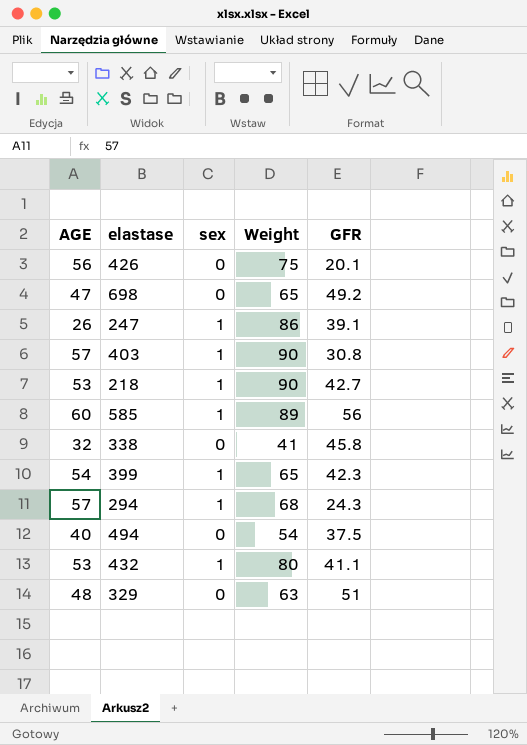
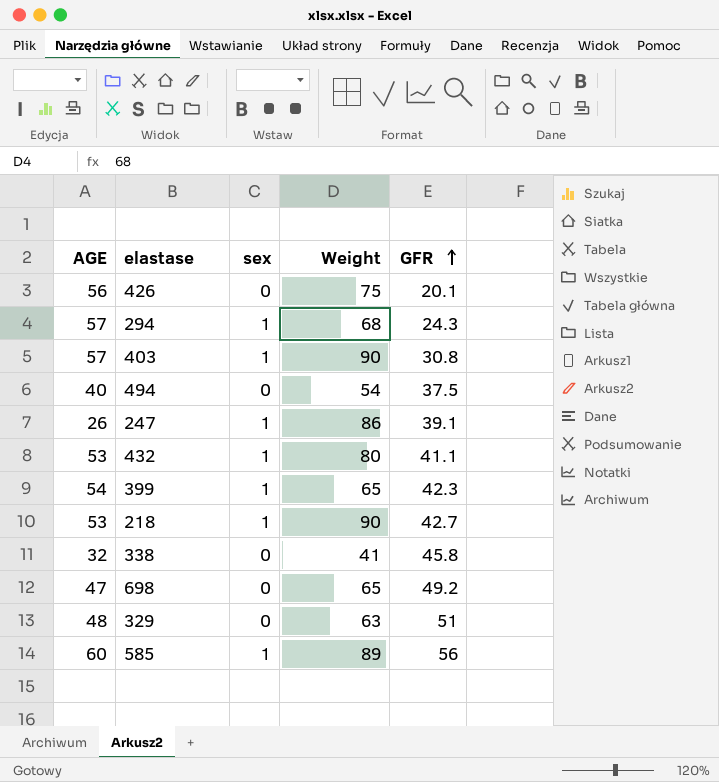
row order: none -> GFR ascending

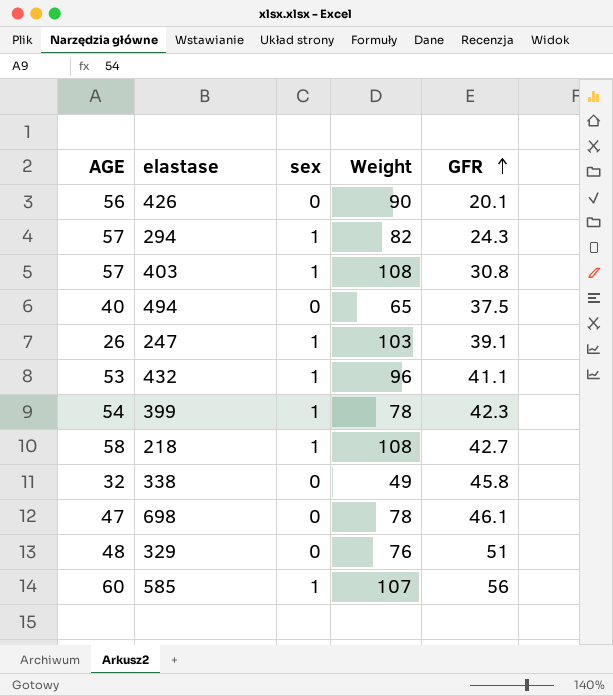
426 | Weight: 75 -> 90
294 | Weight: 68 -> 82
403 | Weight: 90 -> 108
494 | Weight: 54 -> 65
247 | Weight: 86 -> 103
432 | Weight: 80 -> 96
399 | Weight: 65 -> 78
218 | AGE: 53 -> 58
218 | Weight: 90 -> 108
338 | Weight: 41 -> 49
698 | Weight: 65 -> 78
698 | GFR: 49.2 -> 46.1
329 | Weight: 63 -> 76
585 | Weight: 89 -> 107

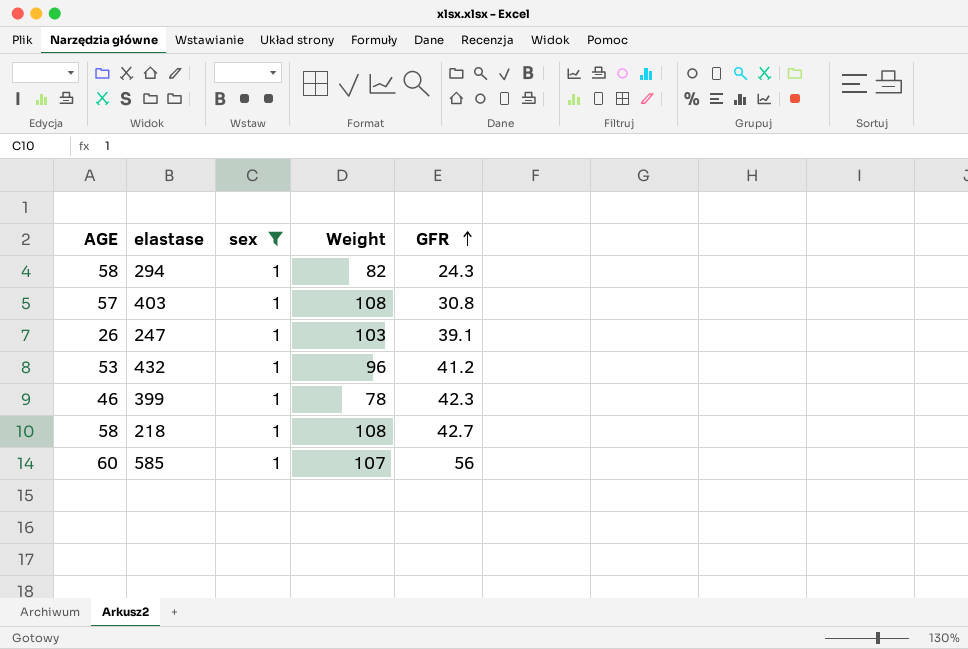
filter: none -> sex = 1
294 | AGE: 57 -> 58
432 | GFR: 41.1 -> 41.2
399 | AGE: 54 -> 46

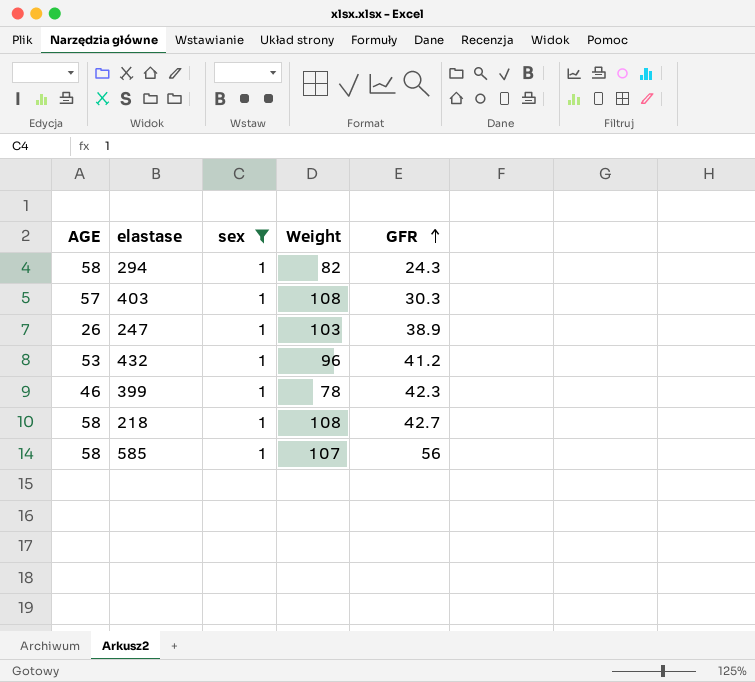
403 | GFR: 30.8 -> 30.3
247 | GFR: 39.1 -> 38.9
585 | AGE: 60 -> 58

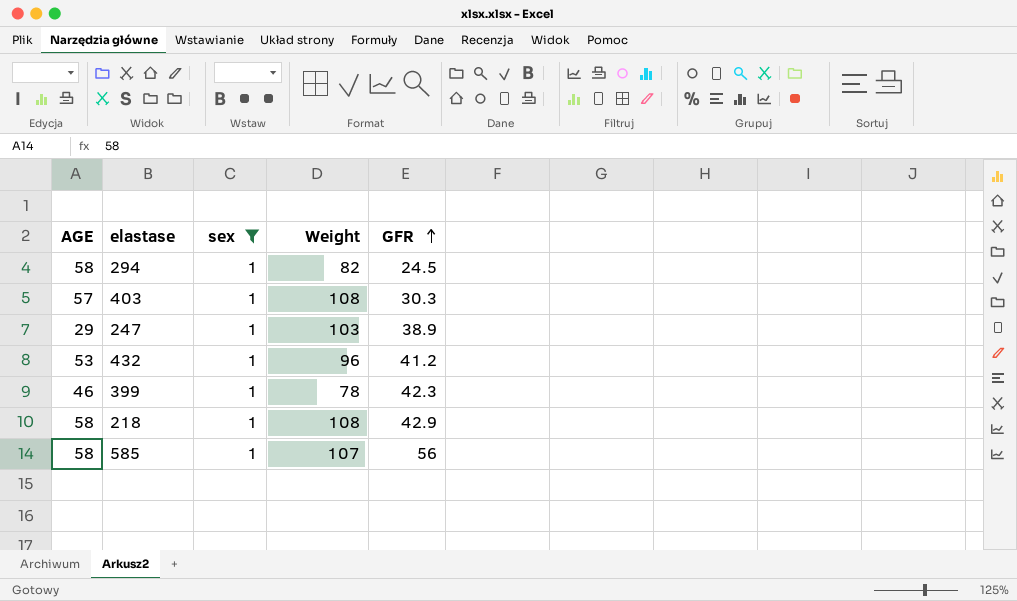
294 | GFR: 24.3 -> 24.5
247 | AGE: 26 -> 29
218 | GFR: 42.7 -> 42.9

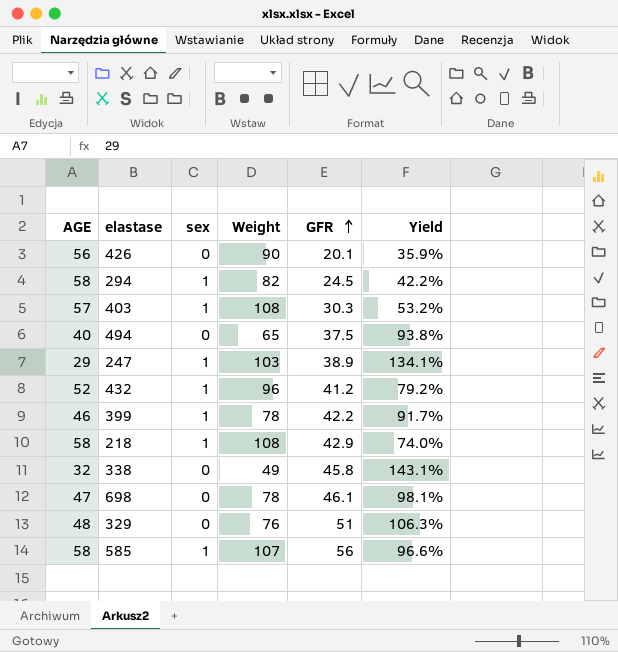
filter: sex = 1 -> none
column Yield | formula: none -> [GFR] / [AGE]
432 | AGE: 53 -> 52
399 | GFR: 42.3 -> 42.2

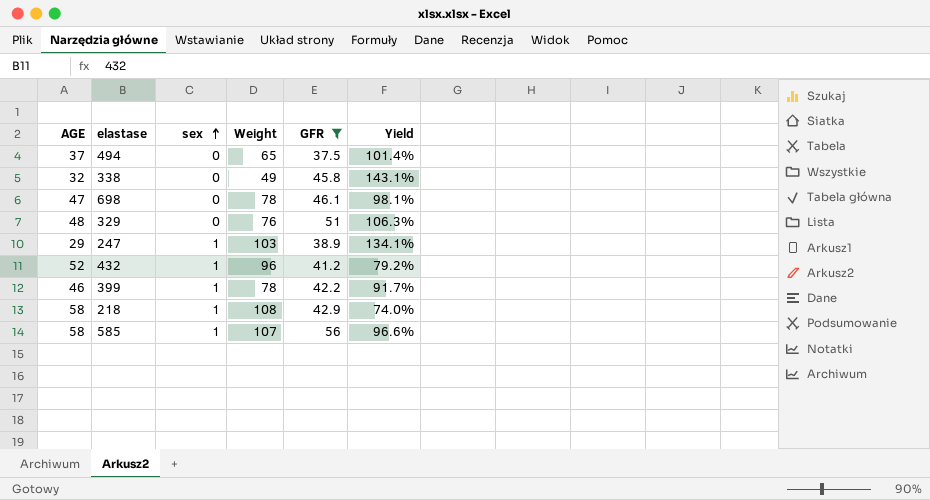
filter: none -> GFR >= 37.5
row order: GFR ascending -> sex ascending
494 | AGE: 40 -> 37
494 | Yield: 93.8% -> 101.4%

